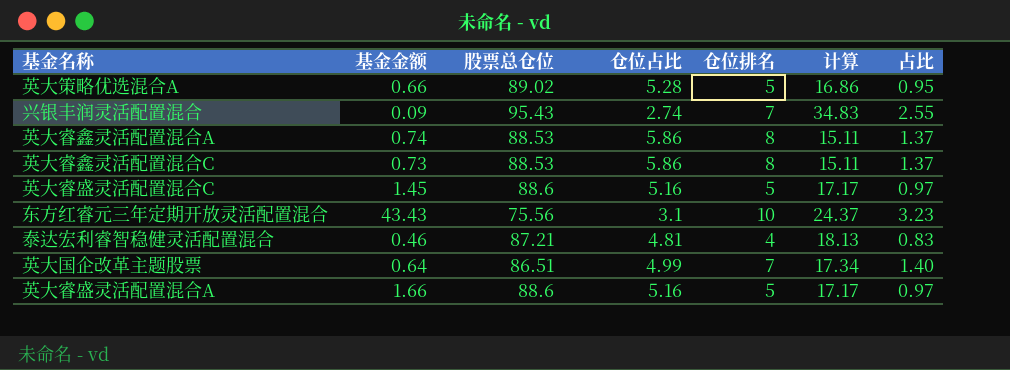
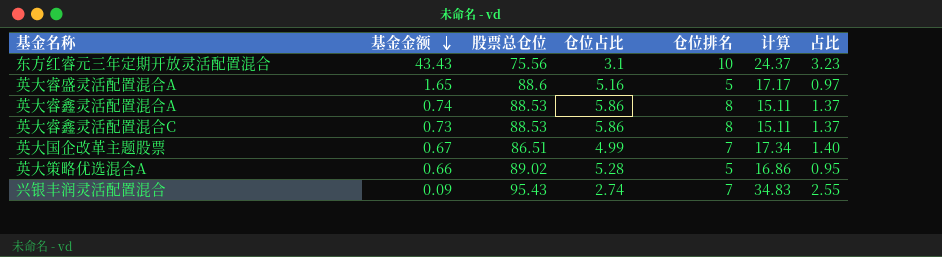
row order: none -> 基金金额 descending
row 英大睿盛灵活配置混合C: 1.45 | 88.6 | 5.16 | 5 | 17.17 | 0.97 -> none
row 泰达宏利睿智稳健灵活配置混合: 0.46 | 87.21 | 4.81 | 4 | 18.13 | 0.83 -> none
英大睿盛灵活配置混合A | 基金金额: 1.66 -> 1.65
英大国企改革主题股票 | 基金金额: 0.64 -> 0.67

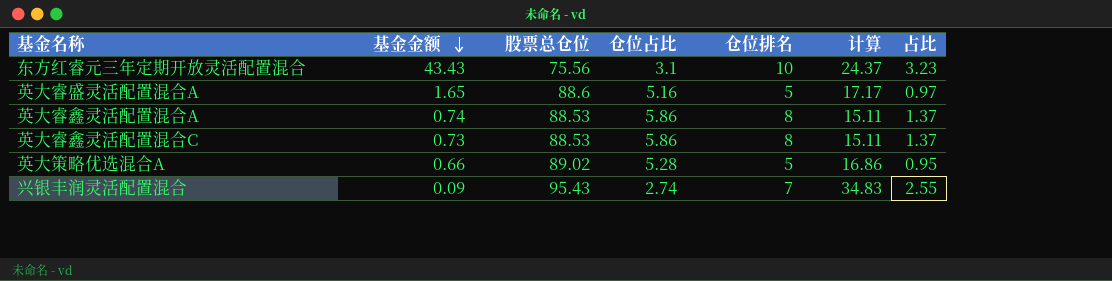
row 英大国企改革主题股票: 0.67 | 86.51 | 4.99 | 7 | 17.34 | 1.40 -> none

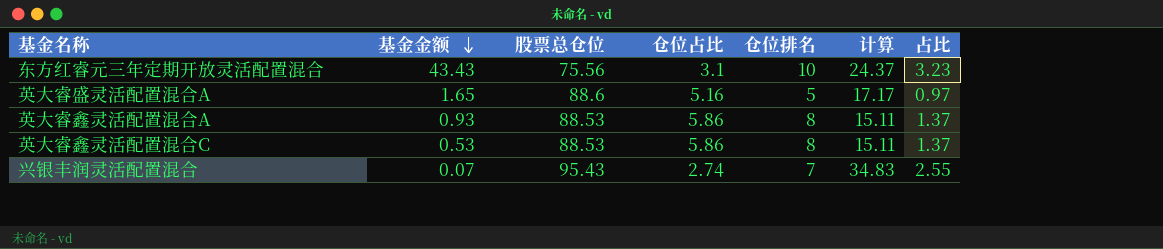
row 英大策略优选混合A: 0.66 | 89.02 | 5.28 | 5 | 16.86 | 0.95 -> none
英大睿鑫灵活配置混合A | 基金金额: 0.74 -> 0.93
英大睿鑫灵活配置混合C | 基金金额: 0.73 -> 0.53
兴银丰润灵活配置混合 | 基金金额: 0.09 -> 0.07

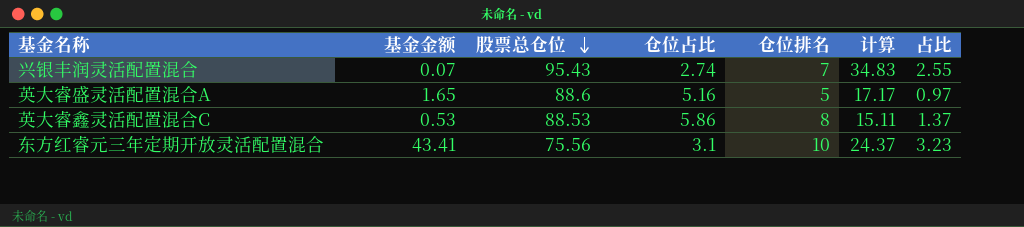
row order: 基金金额 descending -> 股票总仓位 descending
row 英大睿鑫灵活配置混合A: 0.93 | 88.53 | 5.86 | 8 | 15.11 | 1.37 -> none
东方红睿元三年定期开放灵活配置混合 | 基金金额: 43.43 -> 43.41

